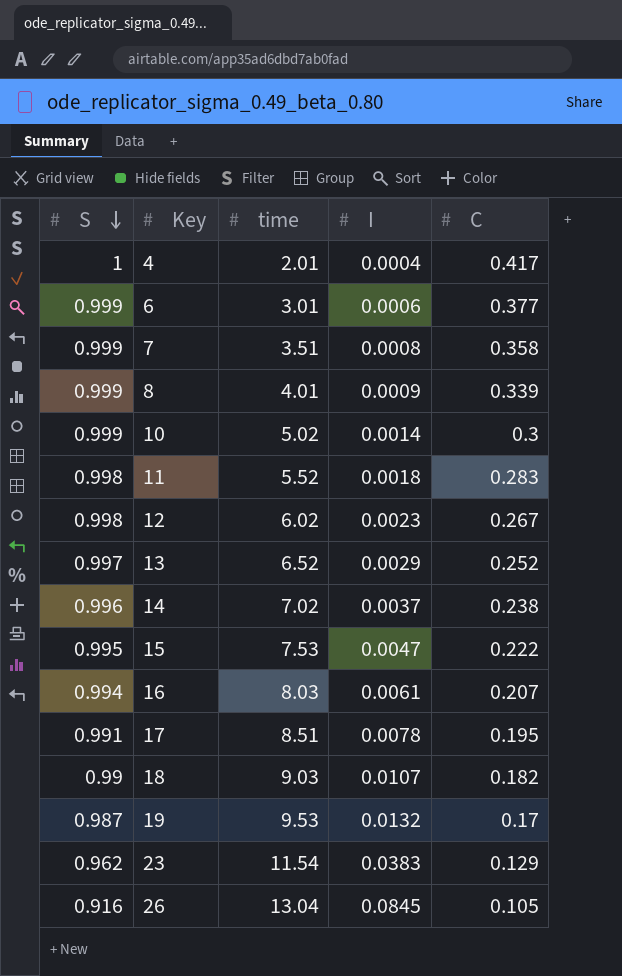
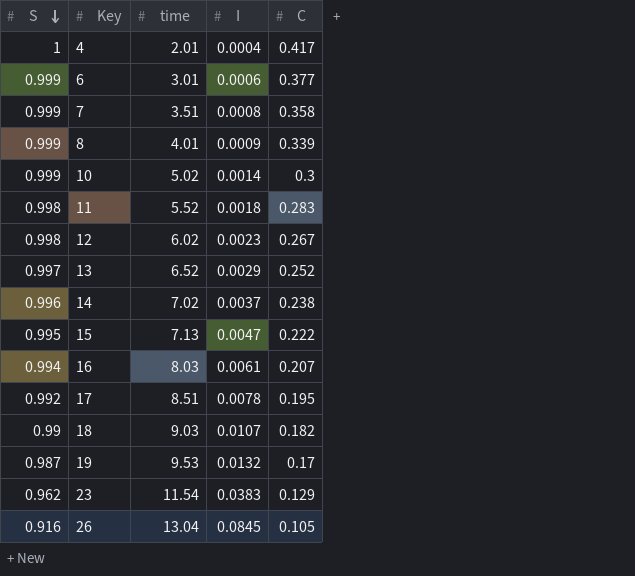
15 | time: 7.53 -> 7.13
17 | S: 0.991 -> 0.992

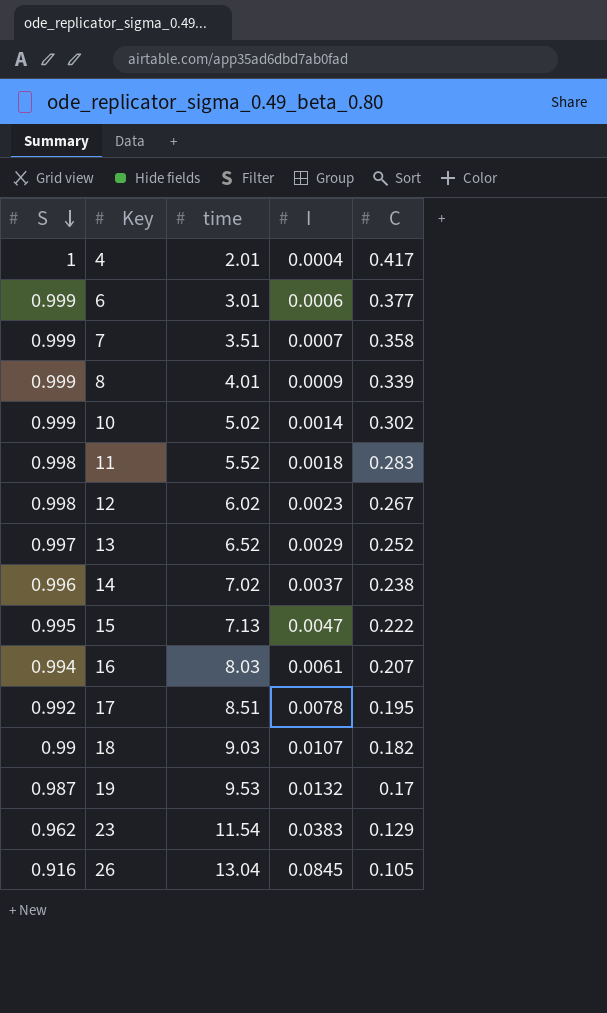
7 | I: 0.0008 -> 0.0007
10 | C: 0.3 -> 0.302

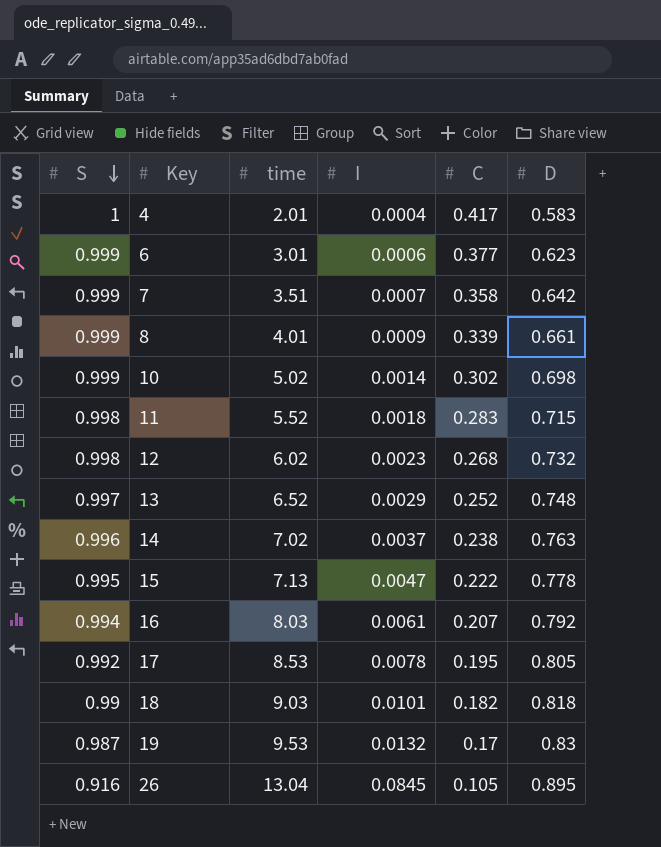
column D | position: none -> 6
row 23: 0.962 | 11.54 | 0.0383 | 0.129 -> none
12 | C: 0.267 -> 0.268
17 | time: 8.51 -> 8.53
18 | I: 0.0107 -> 0.0101

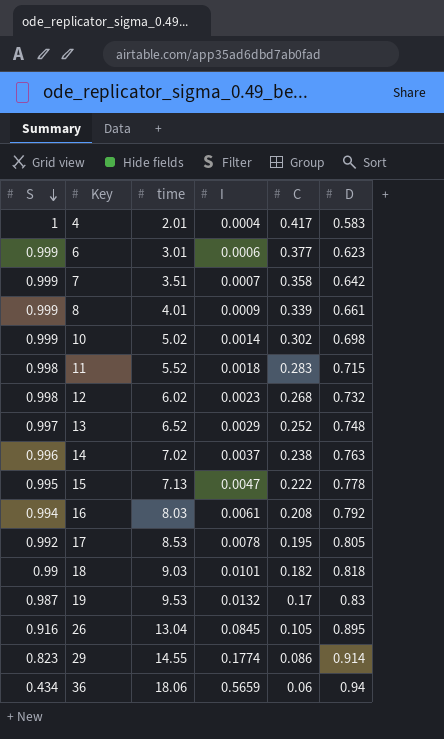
16 | C: 0.207 -> 0.208
row 29: none -> 0.823 | 14.55 | 0.1774 | 0.086 | 0.914
row 36: none -> 0.434 | 18.06 | 0.5659 | 0.06 | 0.94

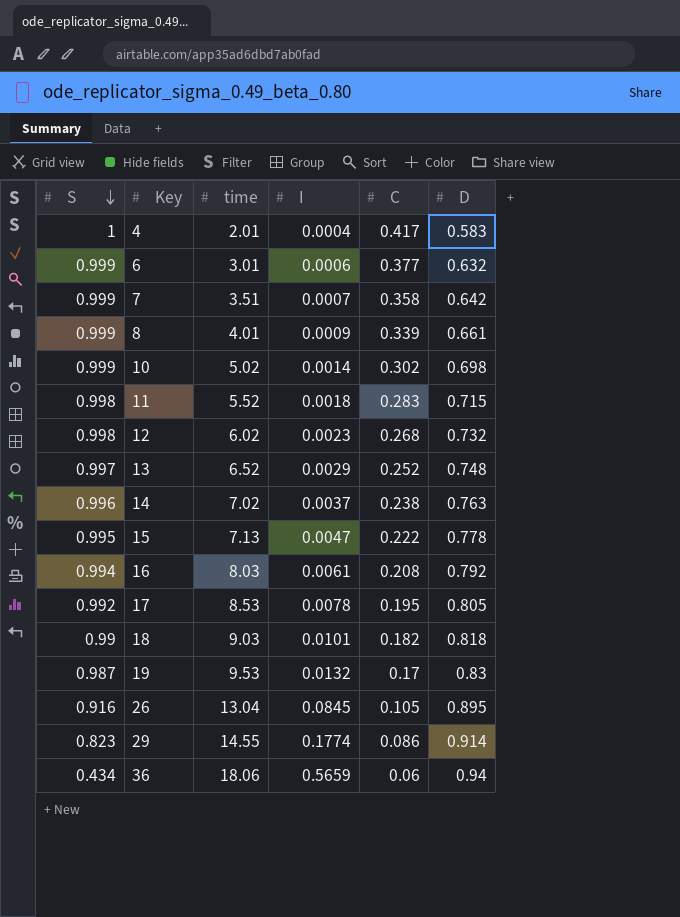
6 | D: 0.623 -> 0.632

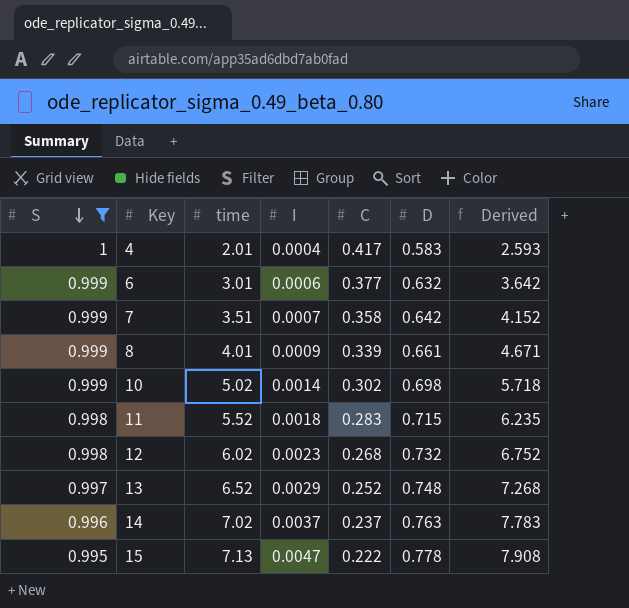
filter: none -> S >= 0.995
column Derived | formula: none -> [time] + [D]
14 | C: 0.238 -> 0.237

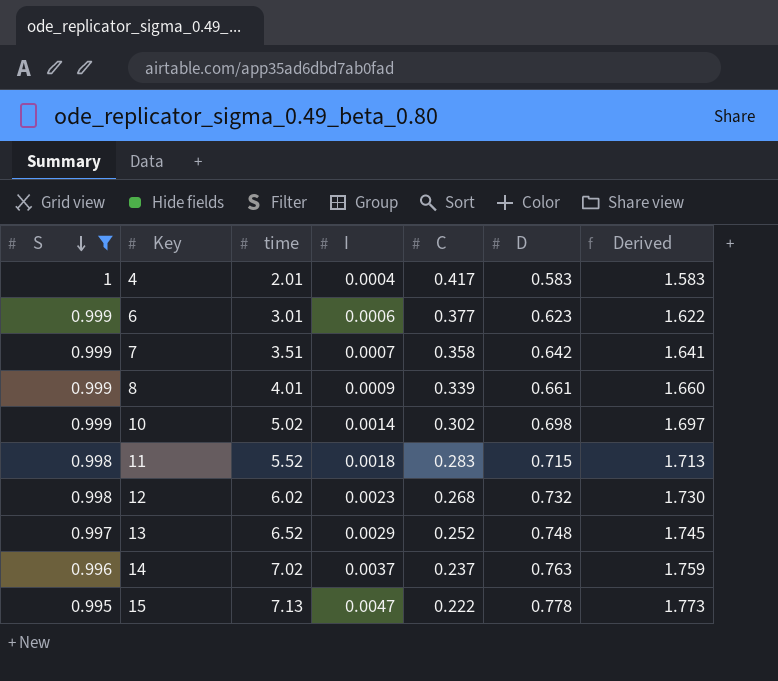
column Derived | formula: [time] + [D] -> [S] + [D]
6 | D: 0.632 -> 0.623

